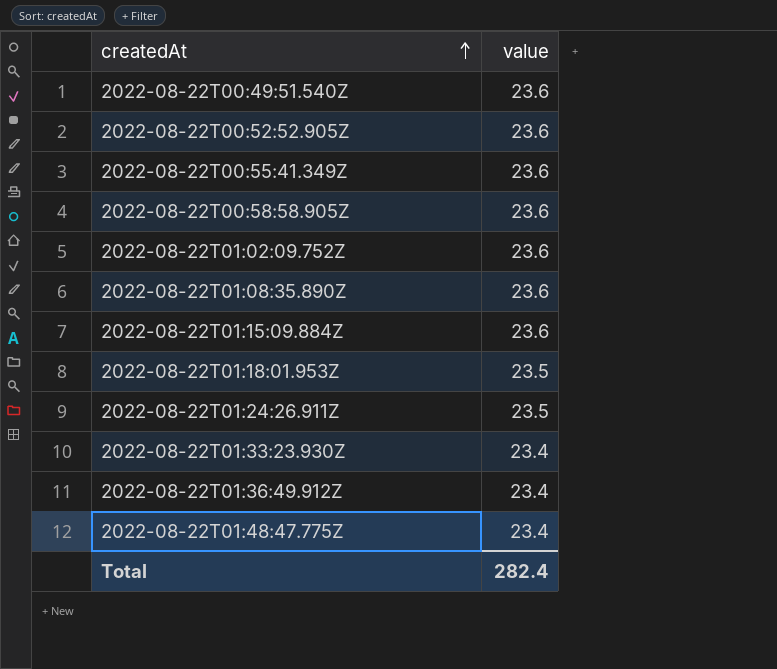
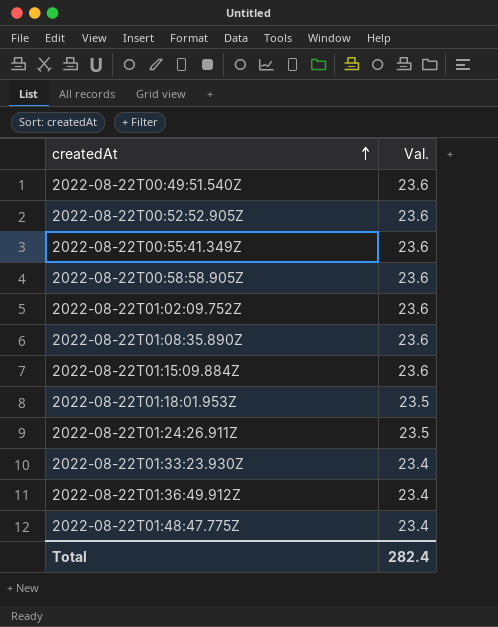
column name: value -> Val.

